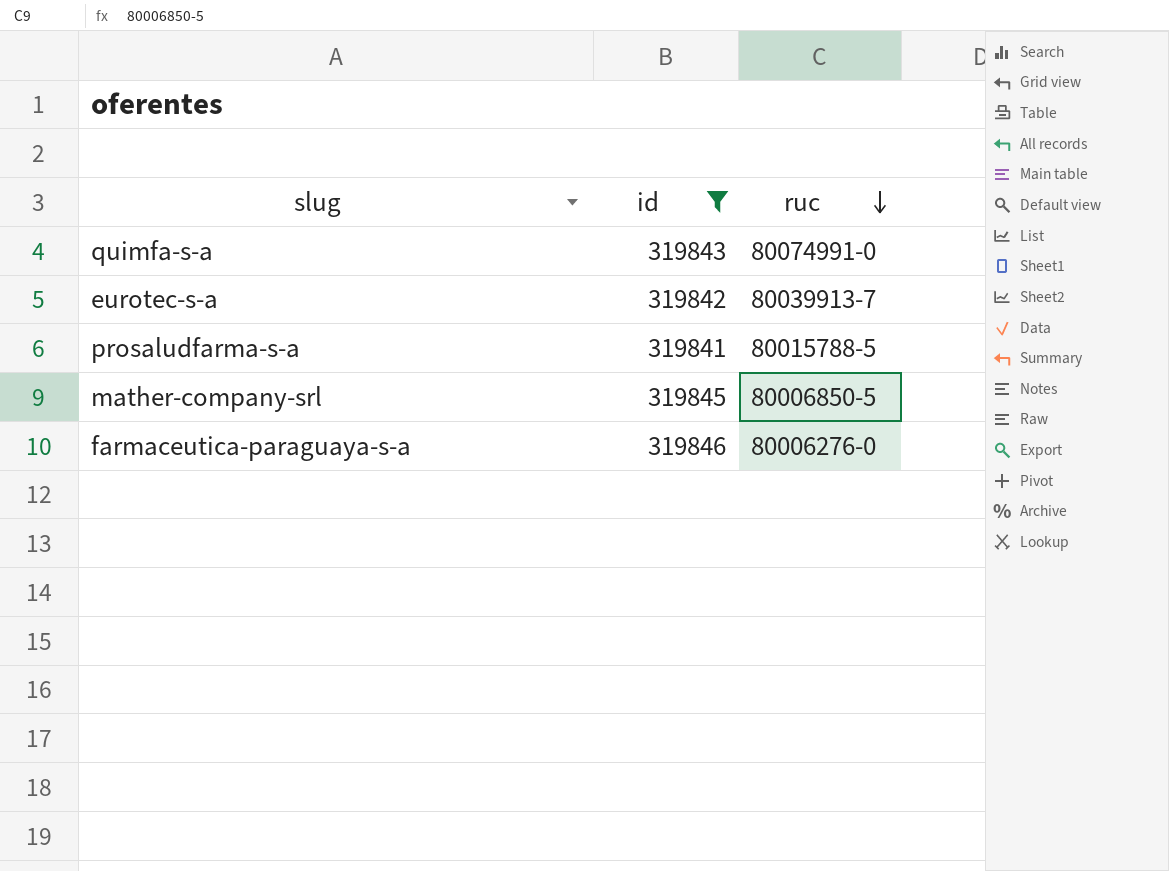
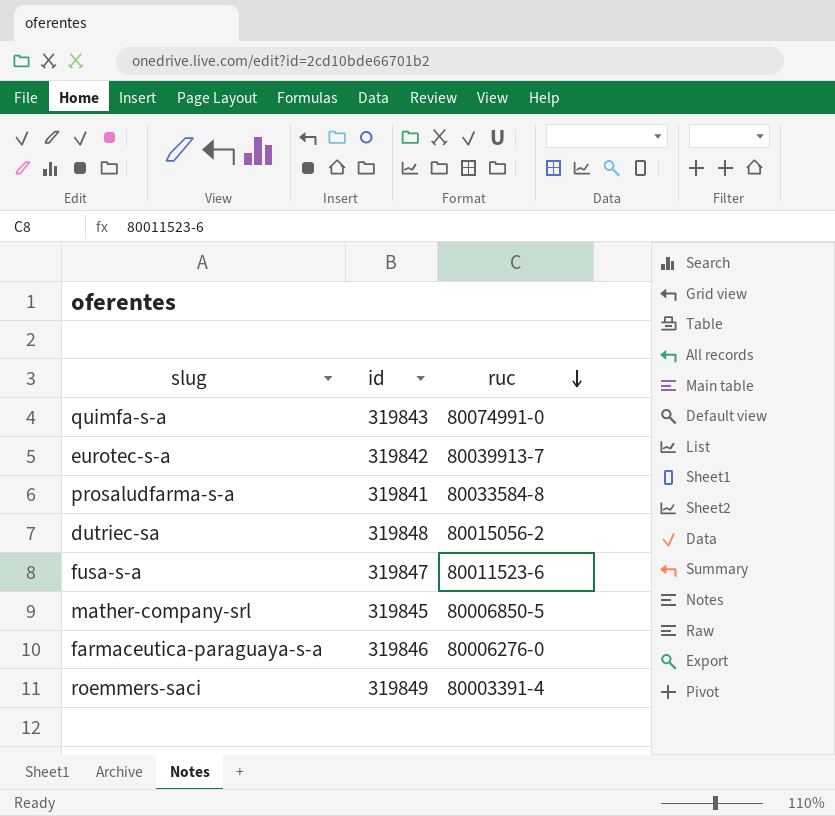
filter: id <= 319846 -> none
prosaludfarma-s-a | ruc: 80015788-5 -> 80033584-8

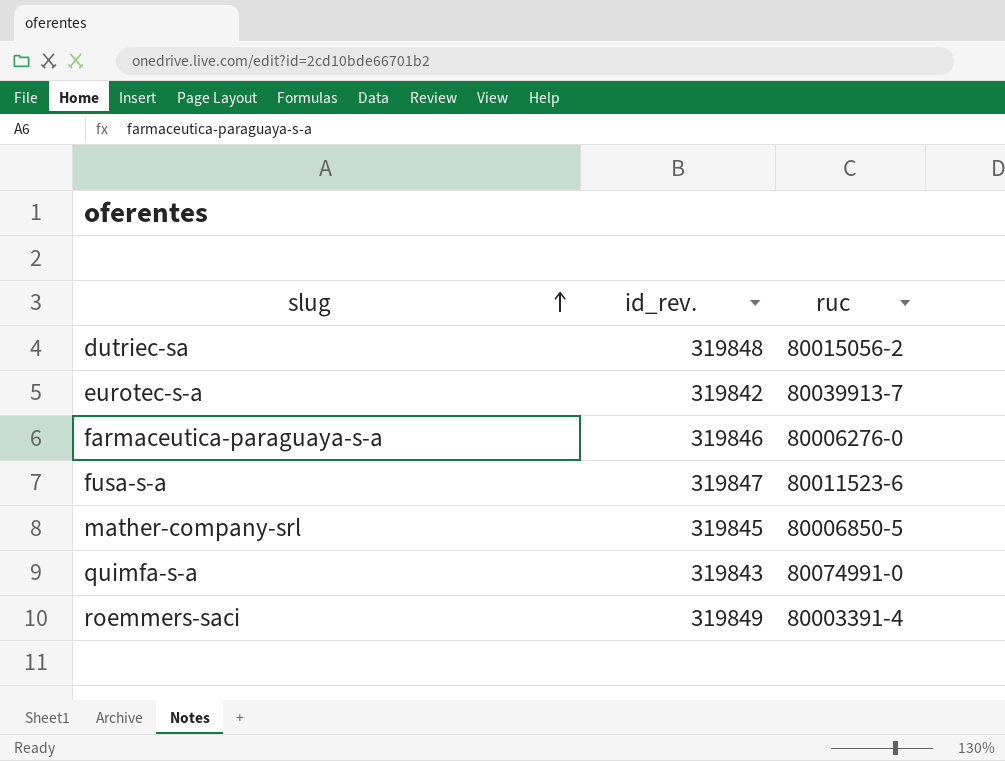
row order: ruc descending -> slug ascending
column name: id -> id_rev.
row prosaludfarma-s-a: 319841 | 80033584-8 -> none

